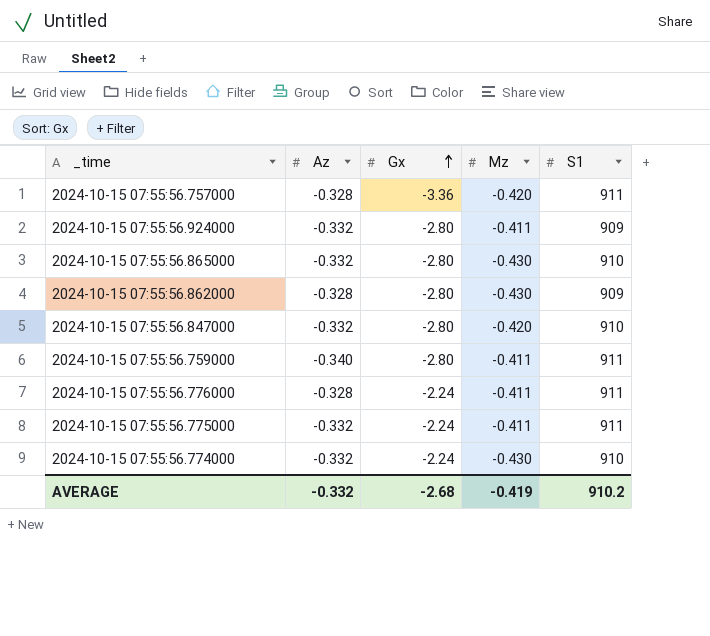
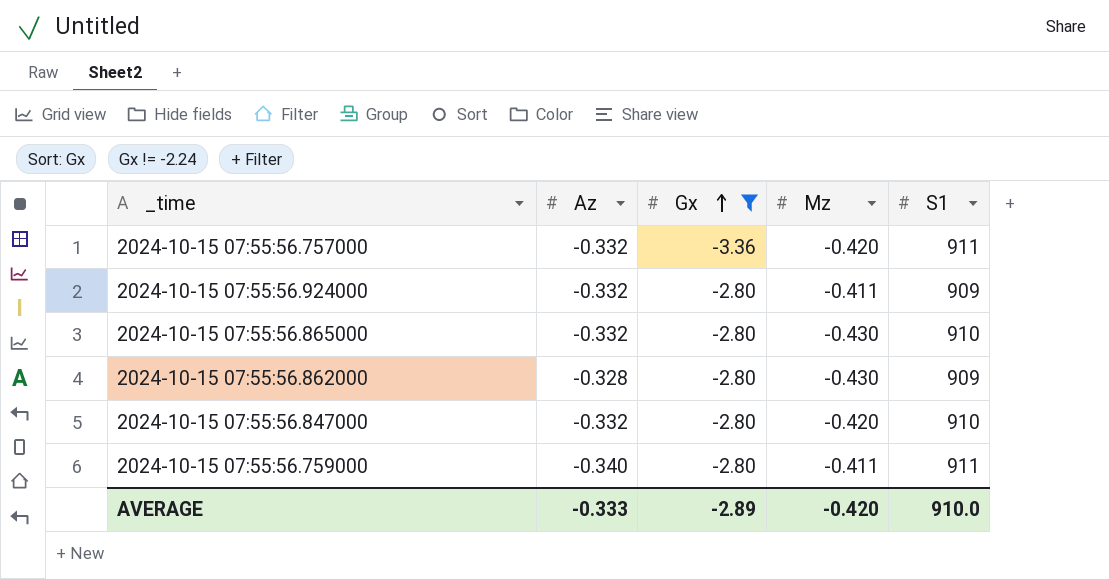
filter: none -> Gx != -2.24
2024-10-15 07:55:56.757000 | Az: -0.328 -> -0.332
AVERAGE | Az: -0.332 -> -0.333
AVERAGE | Gx: -2.68 -> -2.89
AVERAGE | Mz: -0.419 -> -0.420
AVERAGE | S1: 910.2 -> 910.0

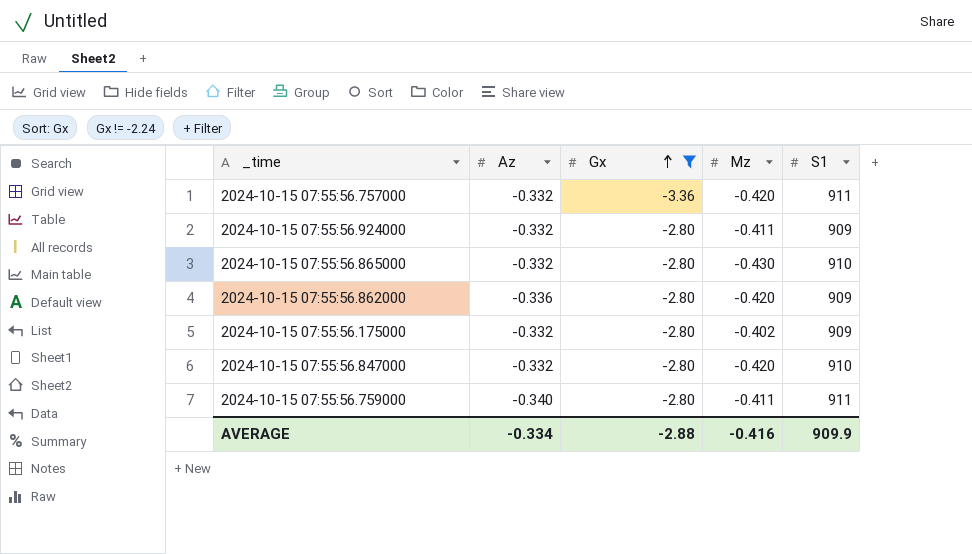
2024-10-15 07:55:56.862000 | Az: -0.328 -> -0.336
2024-10-15 07:55:56.862000 | Mz: -0.430 -> -0.420
row 2024-10-15 07:55:56.175000: none -> -0.332 | -2.80 | -0.402 | 909
AVERAGE | Az: -0.333 -> -0.334
AVERAGE | Gx: -2.89 -> -2.88
AVERAGE | Mz: -0.420 -> -0.416
AVERAGE | S1: 910.0 -> 909.9

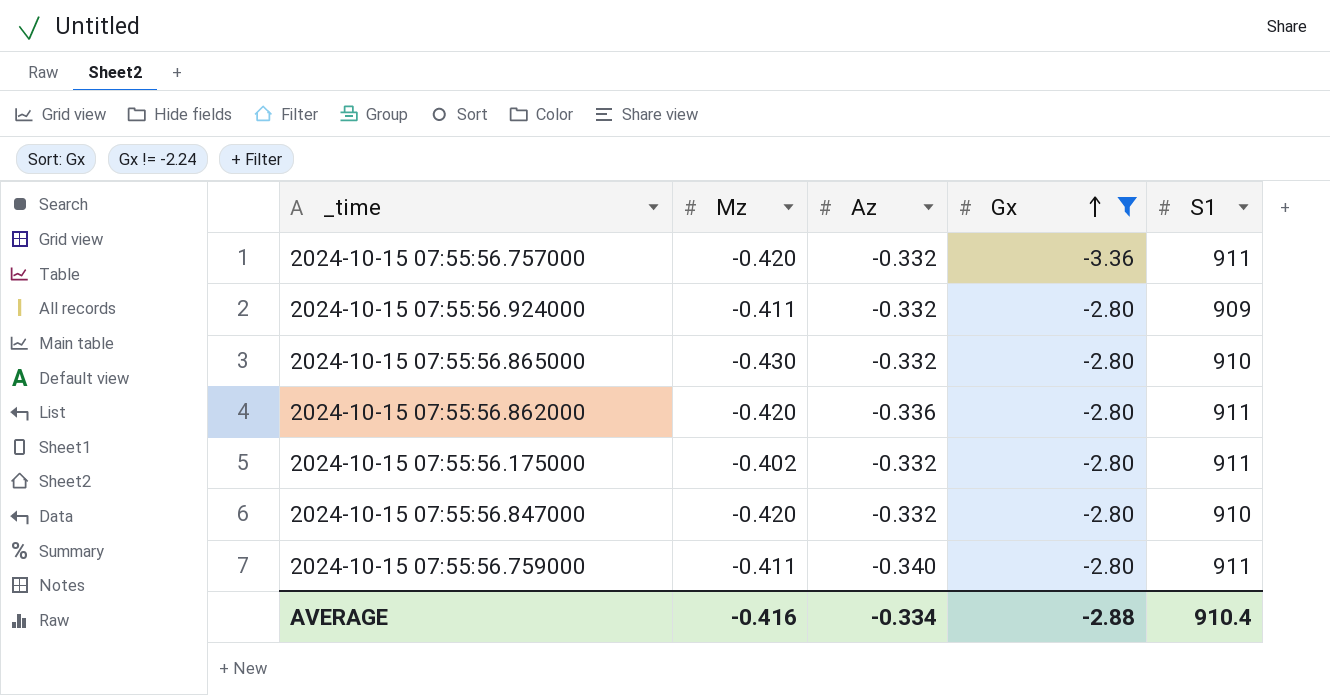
column Mz | position: 4 -> 2
2024-10-15 07:55:56.862000 | S1: 909 -> 911
2024-10-15 07:55:56.175000 | S1: 909 -> 911
AVERAGE | S1: 909.9 -> 910.4

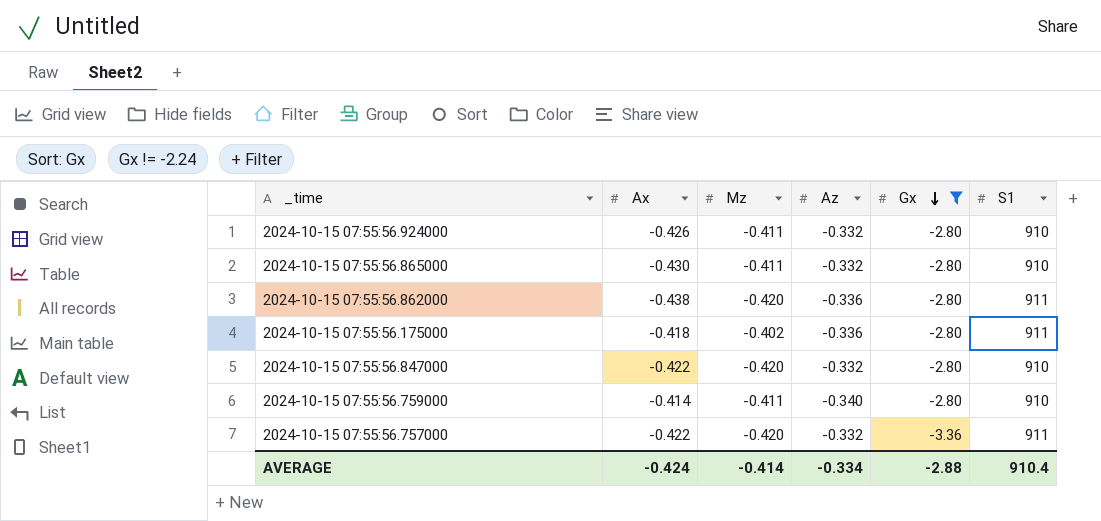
row order: Gx ascending -> Gx descending
column Ax | position: none -> 2
2024-10-15 07:55:56.924000 | S1: 909 -> 910
2024-10-15 07:55:56.865000 | Mz: -0.430 -> -0.411
2024-10-15 07:55:56.175000 | Az: -0.332 -> -0.336
2024-10-15 07:55:56.759000 | S1: 911 -> 910
AVERAGE | Mz: -0.416 -> -0.414

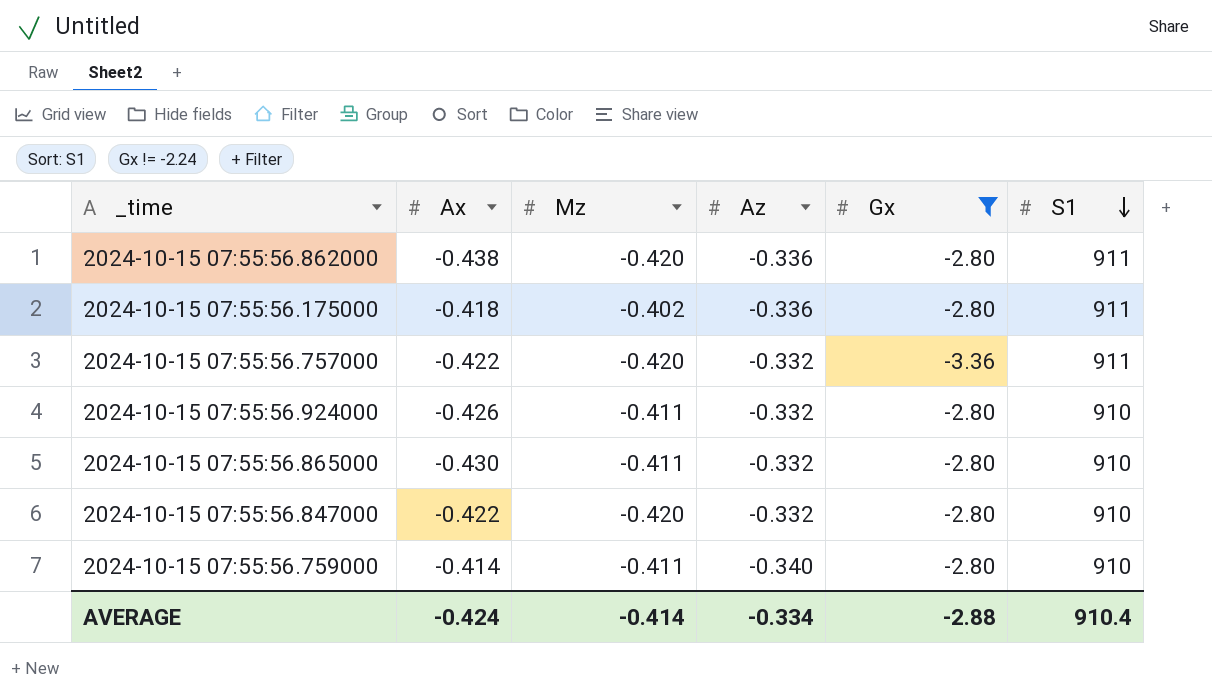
row order: Gx descending -> S1 descending

